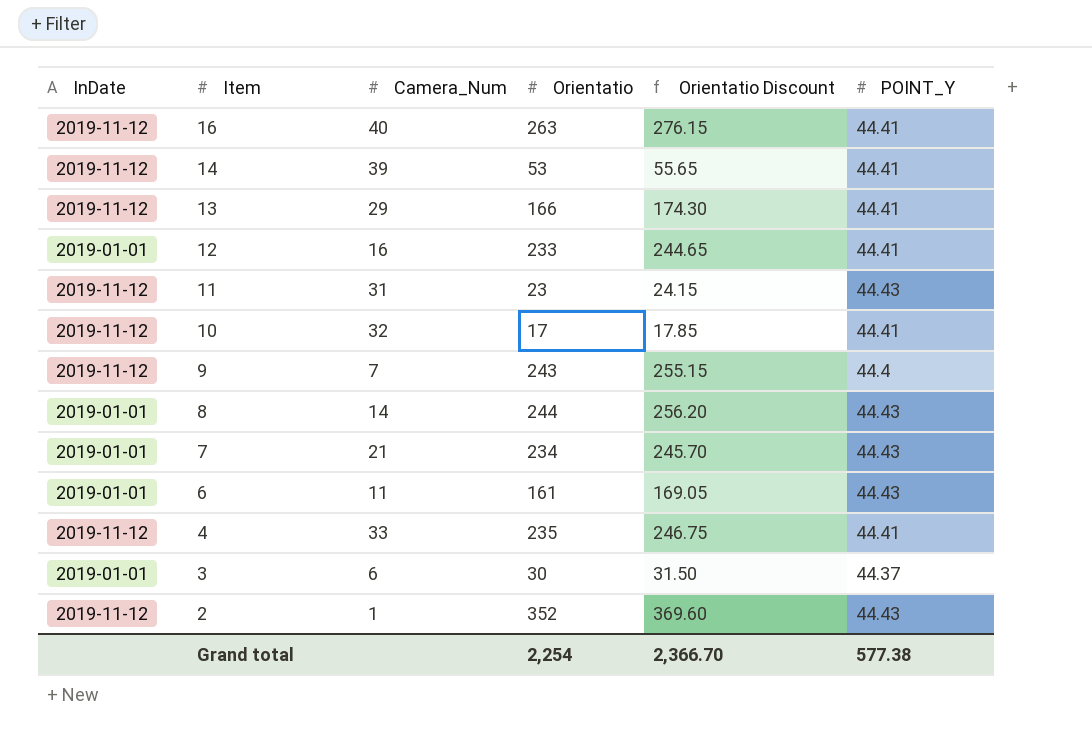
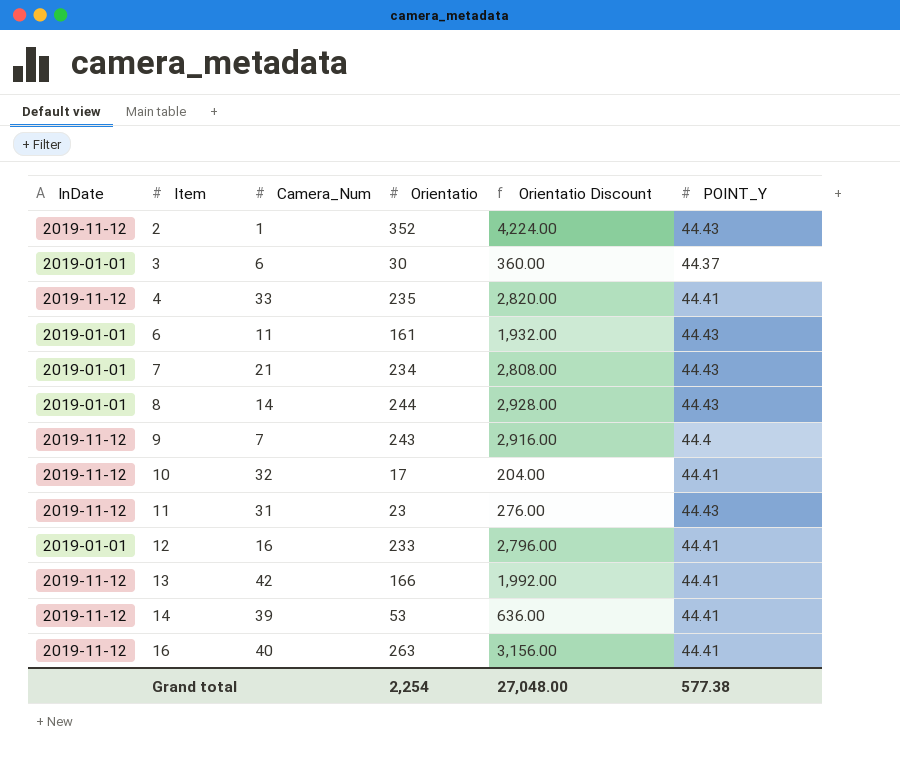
row order: Item descending -> Item ascending
column Orientatio Discount | formula: [Orientatio] * 1.05 -> [Orientatio] * 12
13 | Camera_Num: 29 -> 42
Grand total | Orientatio Discount: 2,366.70 -> 27,048.00

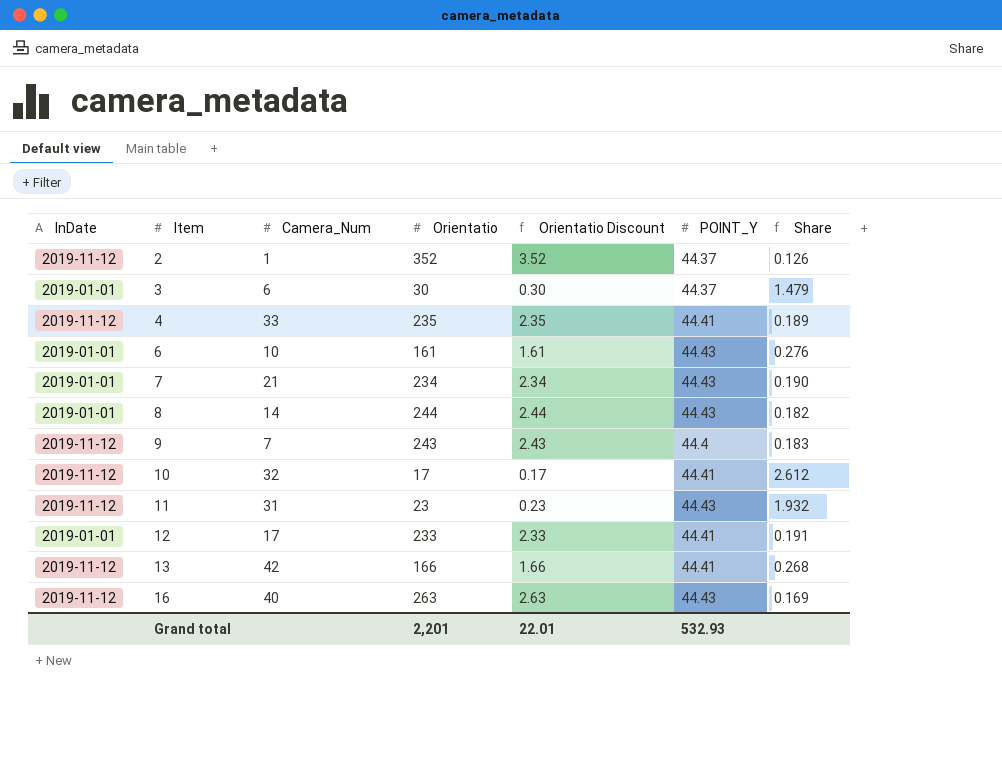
column Orientatio Discount | formula: [Orientatio] * 12 -> [Orientatio] * 0.01
column Share | formula: none -> [POINT_Y] / [Orientatio]
row 14: 2019-11-12 | 39 | 53 | 636.00 | 44.41 -> none
2 | POINT_Y: 44.43 -> 44.37
6 | Camera_Num: 11 -> 10
12 | Camera_Num: 16 -> 17
16 | POINT_Y: 44.41 -> 44.43
Grand total | Orientatio: 2,254 -> 2,201
Grand total | Orientatio Discount: 27,048.00 -> 22.01
Grand total | POINT_Y: 577.38 -> 532.93

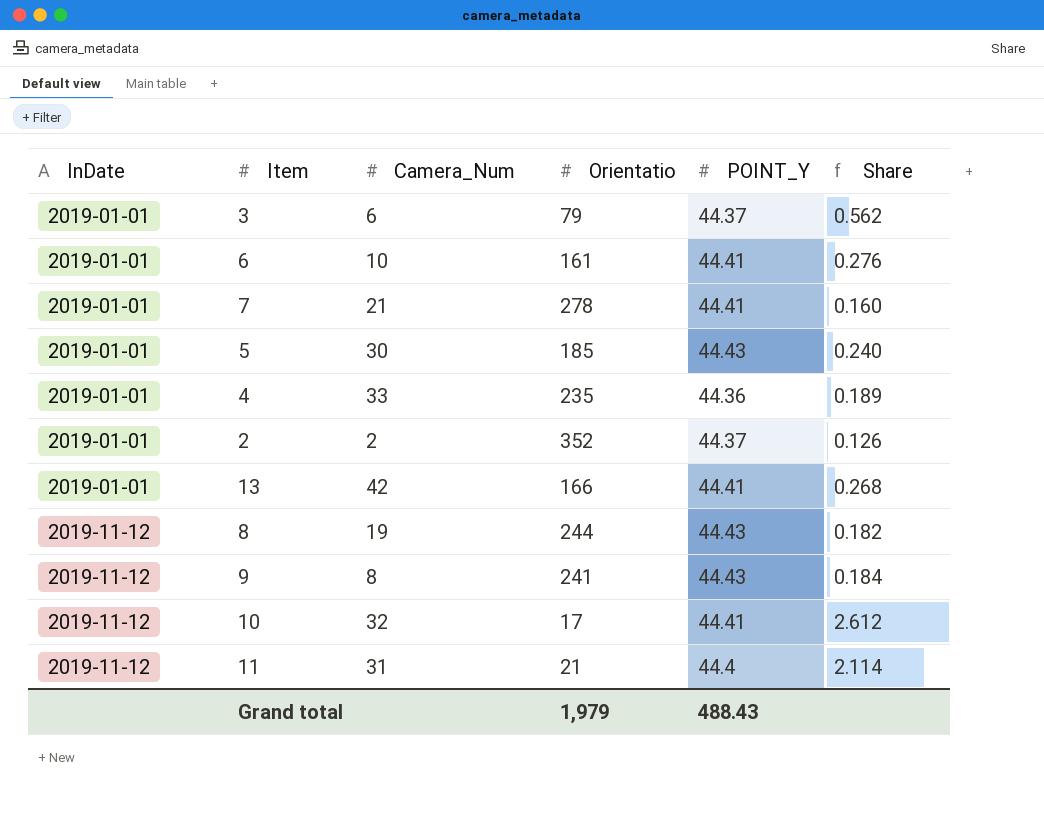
row order: Item ascending -> InDate ascending
column Orientatio Discount | formula: [Orientatio] * 0.01 -> none
row 12: 2019-01-01 | 17 | 233 | 2.33 | 44.41 | 0.191 -> none
row 16: 2019-11-12 | 40 | 263 | 2.63 | 44.43 | 0.169 -> none
3 | Orientatio: 30 -> 79
3 | Share: 1.479 -> 0.562
6 | POINT_Y: 44.43 -> 44.41
7 | Orientatio: 234 -> 278
7 | POINT_Y: 44.43 -> 44.41
7 | Share: 0.190 -> 0.160
row 5: none -> 2019-01-01 | 30 | 185 | 44.43 | 0.240
4 | InDate: 2019-11-12 -> 2019-01-01
4 | POINT_Y: 44.41 -> 44.36
2 | InDate: 2019-11-12 -> 2019-01-01
2 | Camera_Num: 1 -> 2
13 | InDate: 2019-11-12 -> 2019-01-01
8 | InDate: 2019-01-01 -> 2019-11-12
8 | Camera_Num: 14 -> 19
9 | Camera_Num: 7 -> 8
9 | Orientatio: 243 -> 241
9 | POINT_Y: 44.4 -> 44.43
9 | Share: 0.183 -> 0.184
11 | Orientatio: 23 -> 21
11 | POINT_Y: 44.43 -> 44.4
11 | Share: 1.932 -> 2.114
Grand total | Orientatio: 2,201 -> 1,979
Grand total | POINT_Y: 532.93 -> 488.43

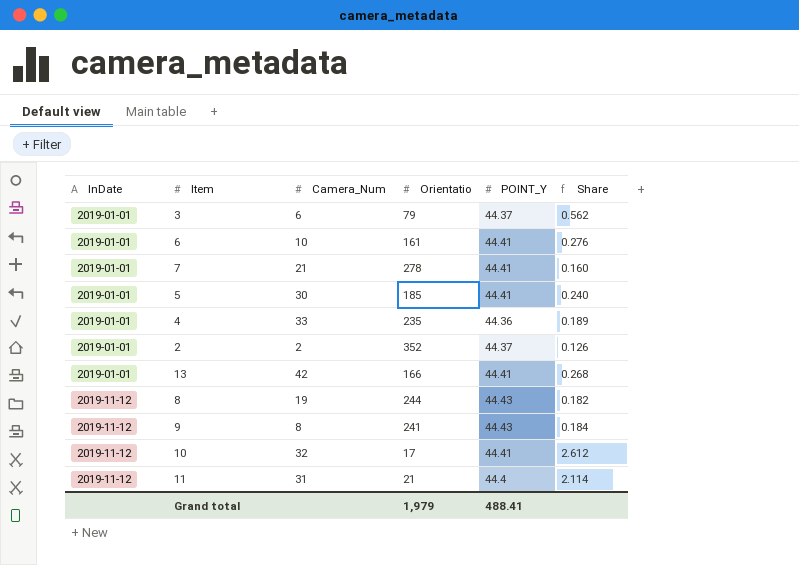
5 | POINT_Y: 44.43 -> 44.41
Grand total | POINT_Y: 488.43 -> 488.41

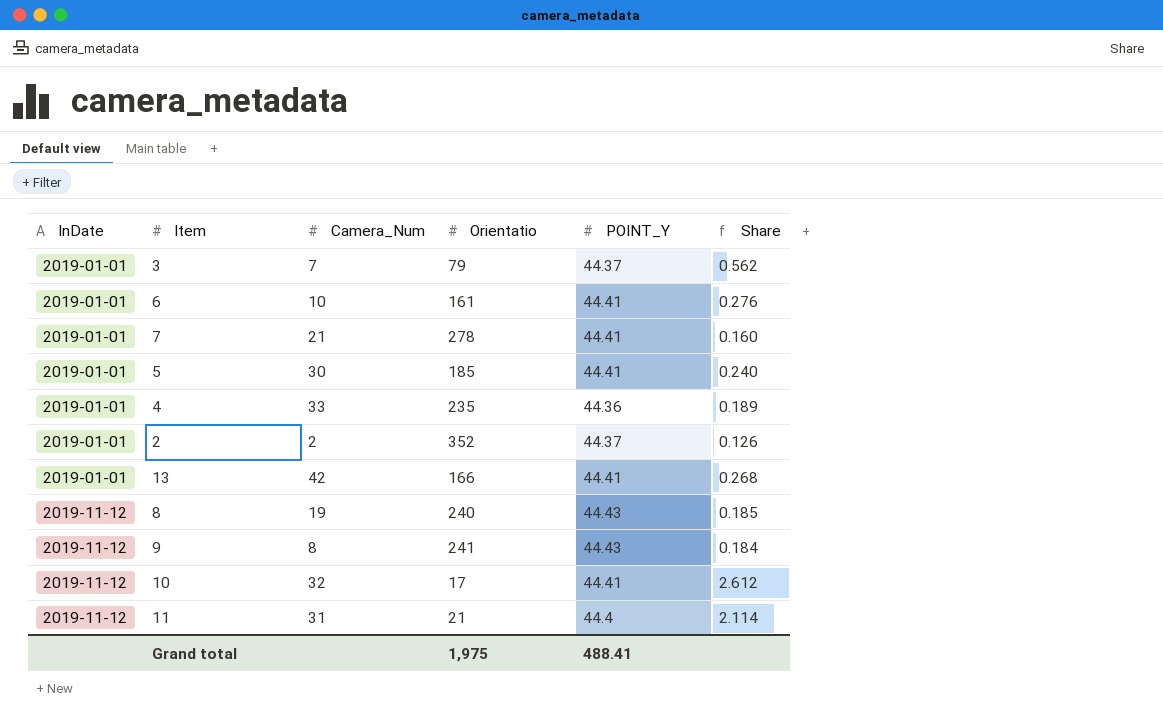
3 | Camera_Num: 6 -> 7
8 | Orientatio: 244 -> 240
8 | Share: 0.182 -> 0.185
Grand total | Orientatio: 1,979 -> 1,975

